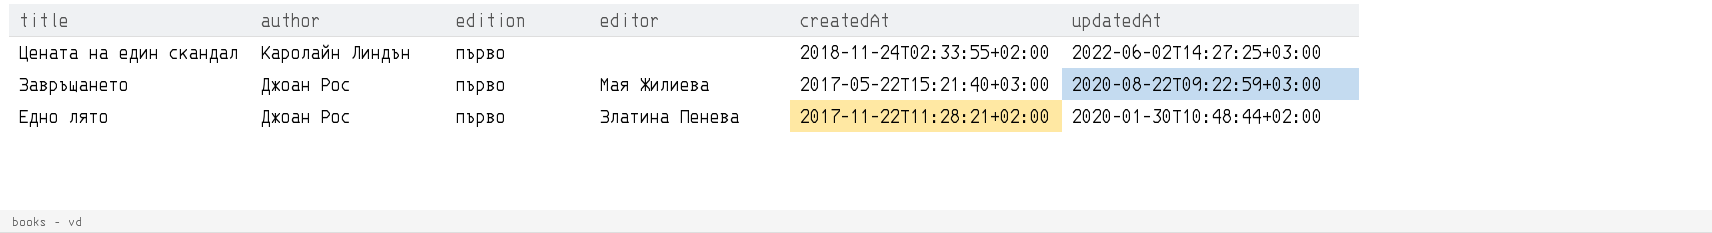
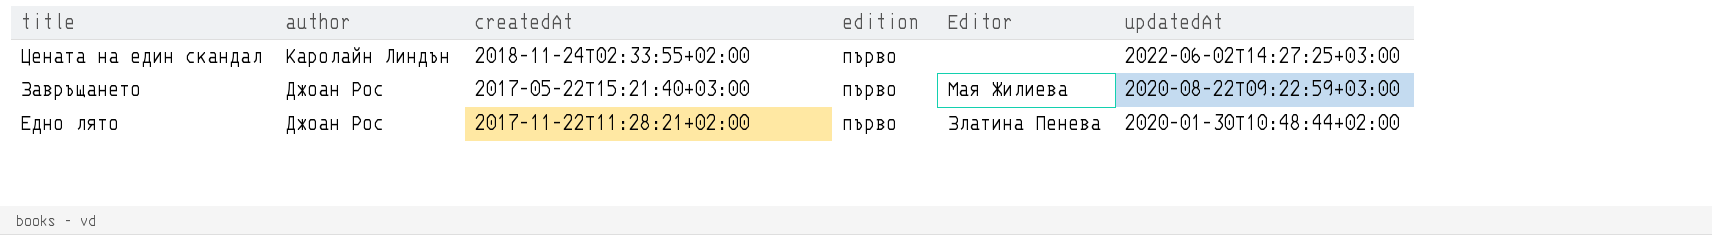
column createdAt | position: 5 -> 3
column name: editor -> Editor

